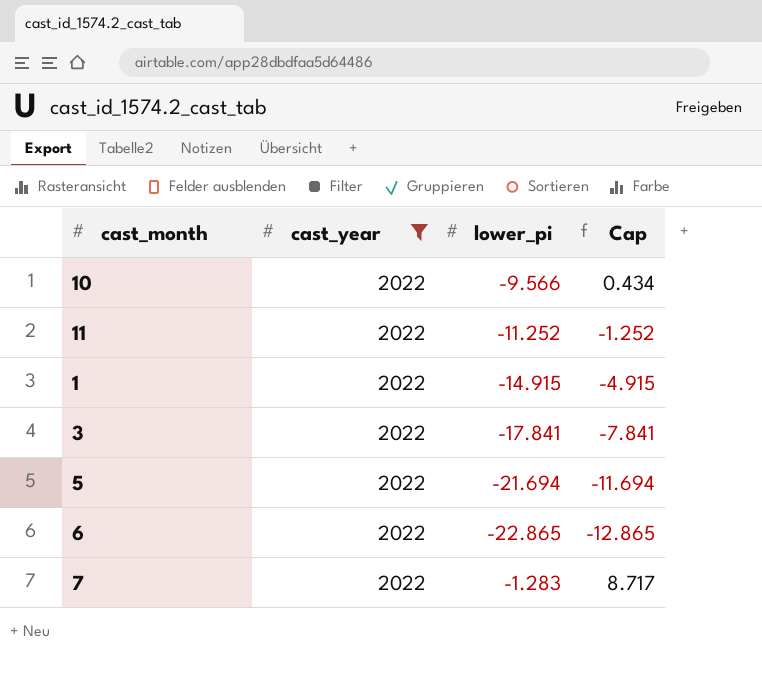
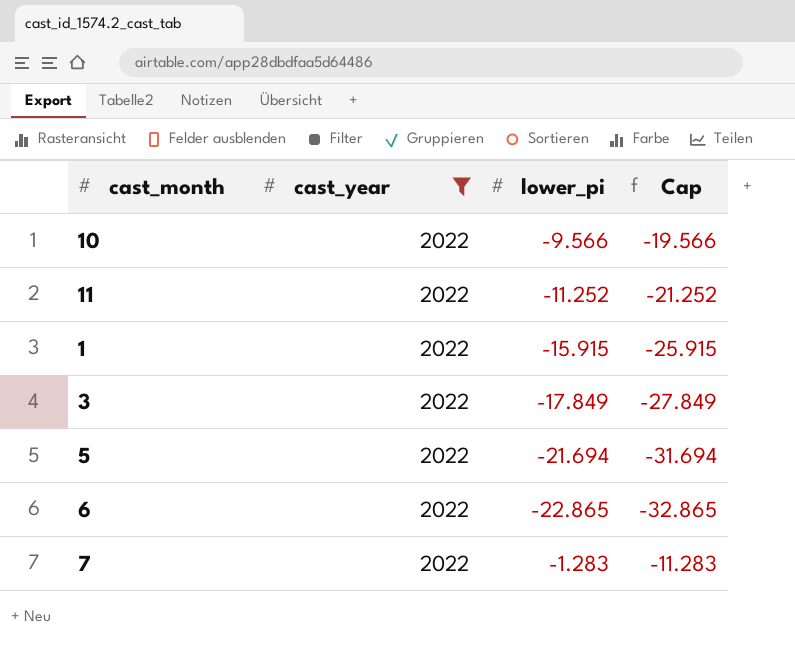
column Cap | formula: [lower_pi] + 10 -> [lower_pi] - 10
1 | lower_pi: -14.915 -> -15.915
3 | lower_pi: -17.841 -> -17.849

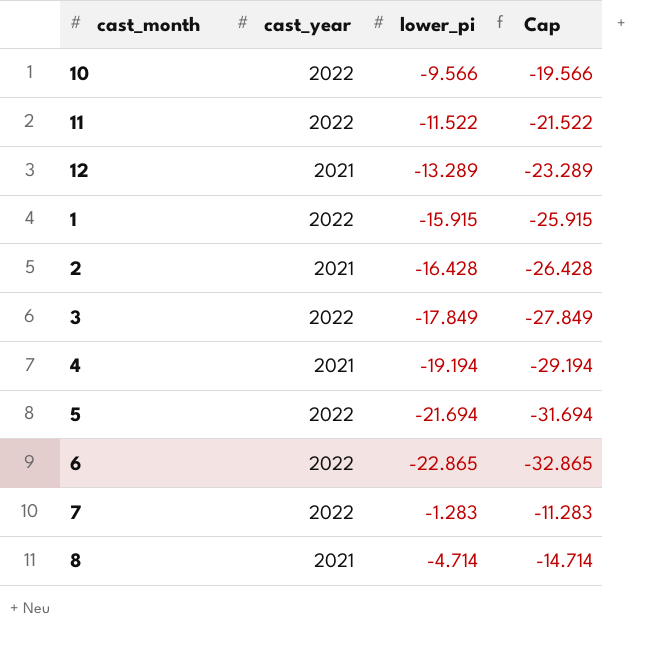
filter: cast_year = 2022 -> none
11 | lower_pi: -11.252 -> -11.522
11 | Cap: -21.252 -> -21.522

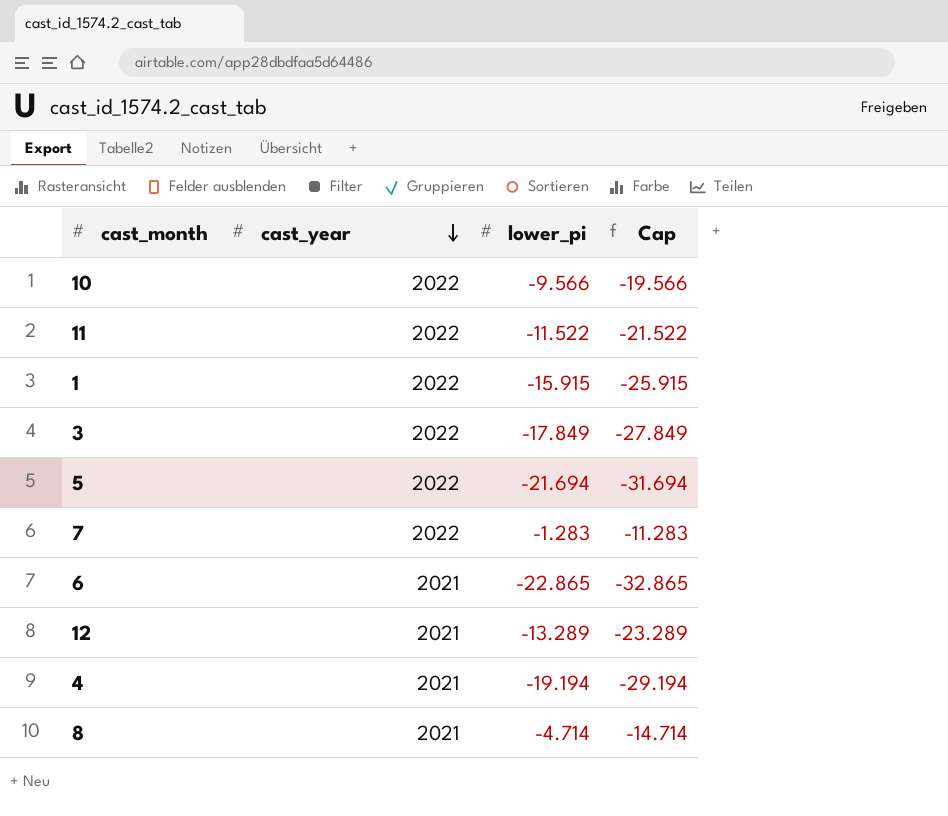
row order: none -> cast_year descending
row 2: 2021 | -16.428 | -26.428 -> none
6 | cast_year: 2022 -> 2021

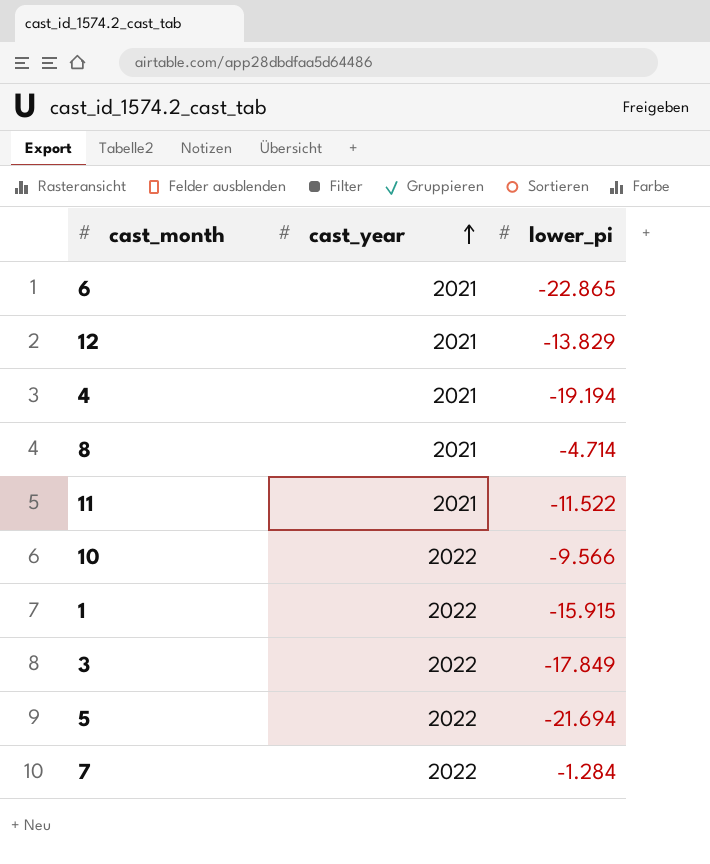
row order: cast_year descending -> cast_year ascending
column Cap | formula: [lower_pi] - 10 -> none
12 | lower_pi: -13.289 -> -13.829
11 | cast_year: 2022 -> 2021
7 | lower_pi: -1.283 -> -1.284

